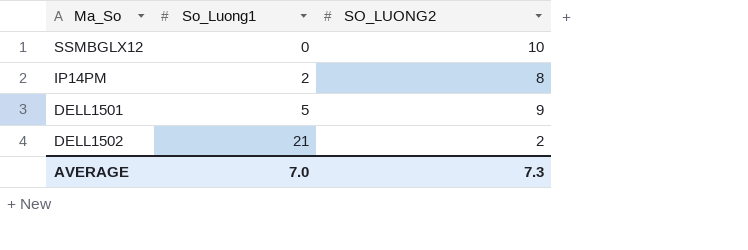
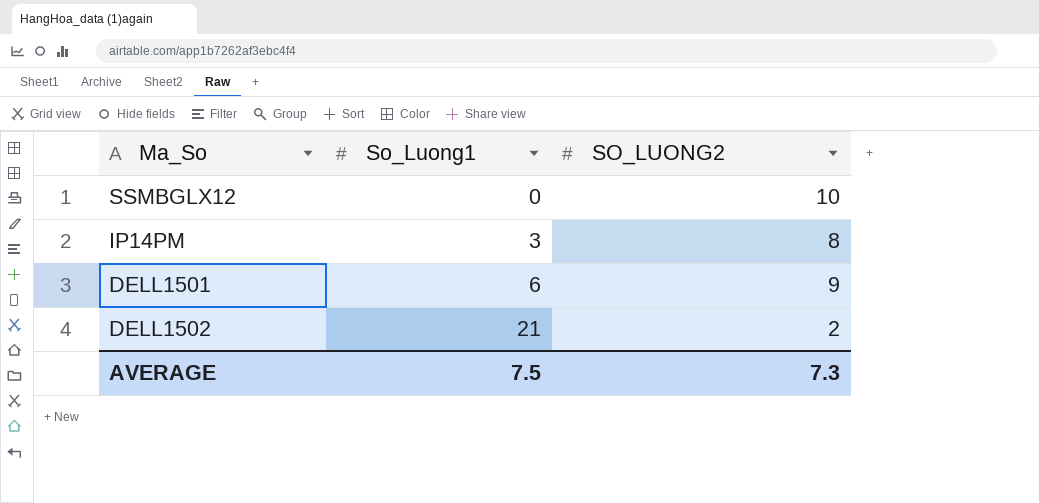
IP14PM | So_Luong1: 2 -> 3
DELL1501 | So_Luong1: 5 -> 6
AVERAGE | So_Luong1: 7.0 -> 7.5

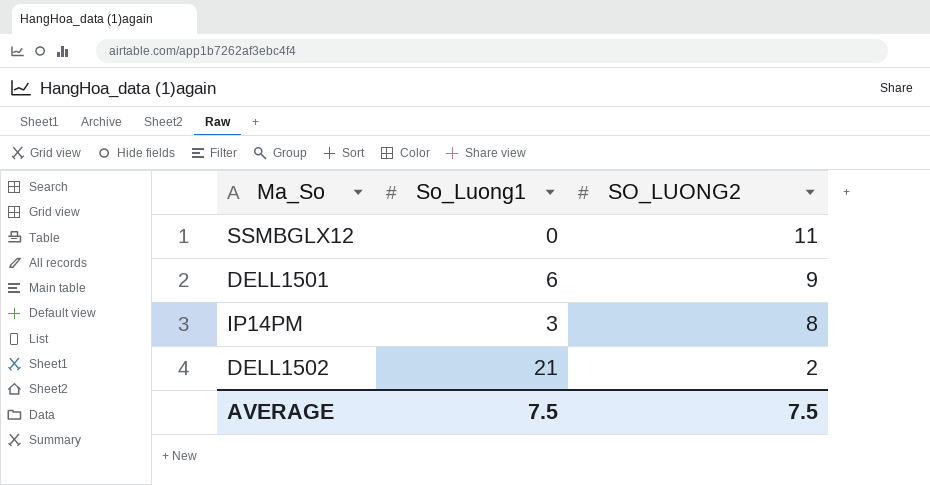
row order: So_Luong1 ascending -> SO_LUONG2 descending
SSMBGLX12 | SO_LUONG2: 10 -> 11
AVERAGE | SO_LUONG2: 7.3 -> 7.5

